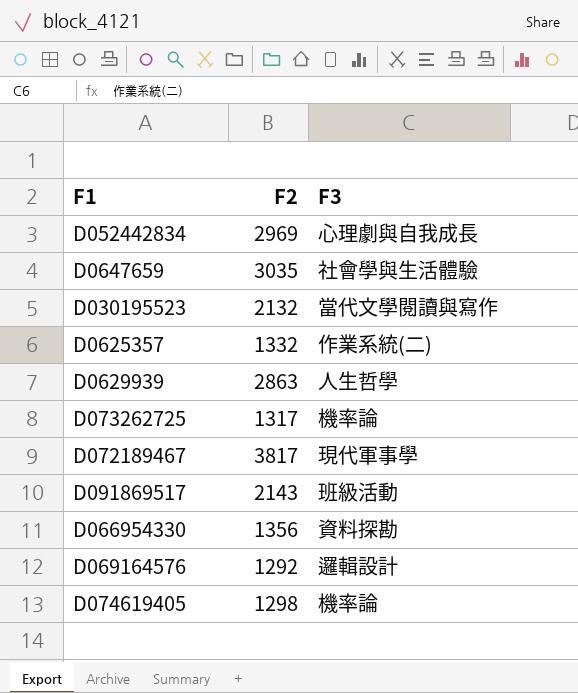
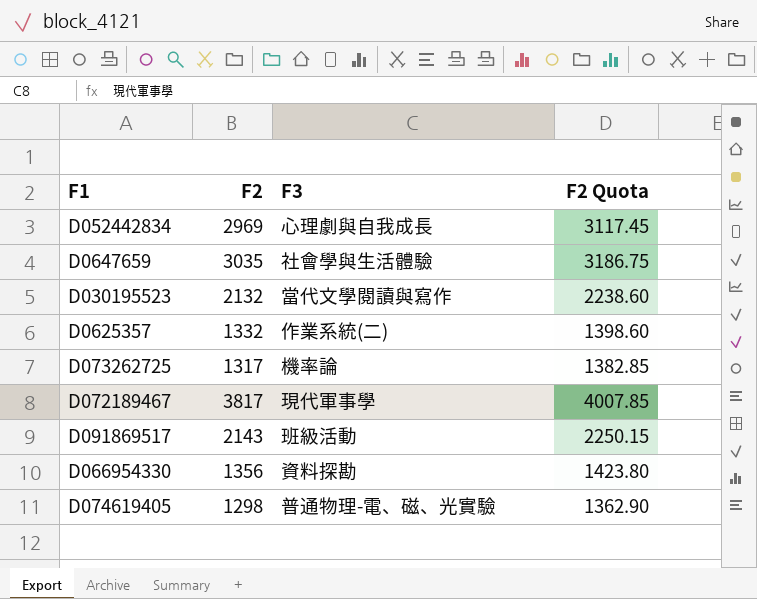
column F2 Quota | formula: none -> [F2] * 1.05
row D0629939: 2863 | 人生哲學 -> none
row D069164576: 1292 | 邏輯設計 -> none
D074619405 | F3: 機率論 -> 普通物理-電、磁、光實驗

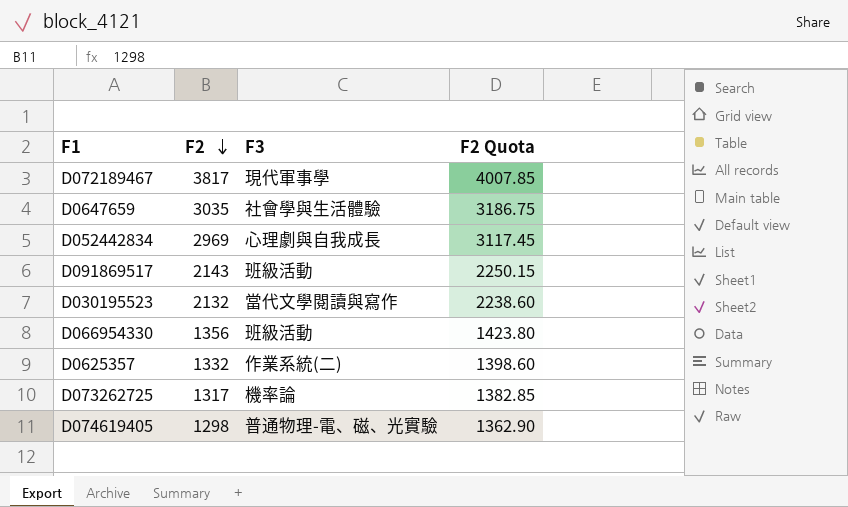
row order: none -> F2 descending
D066954330 | F3: 資料探勘 -> 班級活動

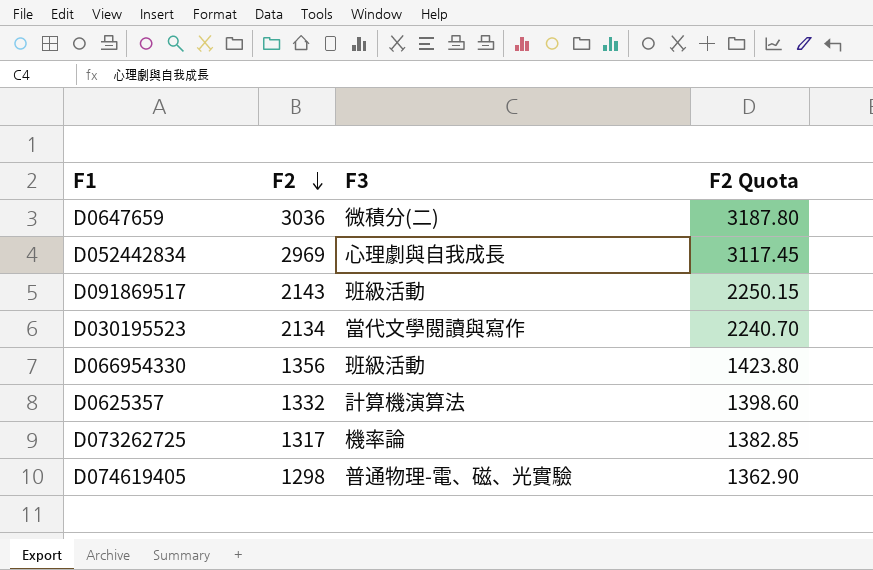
row D072189467: 3817 | 現代軍事學 | 4007.85 -> none
D0647659 | F2: 3035 -> 3036
D0647659 | F3: 社會學與生活體驗 -> 微積分(二)
D0647659 | F2 Quota: 3186.75 -> 3187.80
D030195523 | F2: 2132 -> 2134
D030195523 | F2 Quota: 2238.60 -> 2240.70
D0625357 | F3: 作業系統(二) -> 計算機演算法

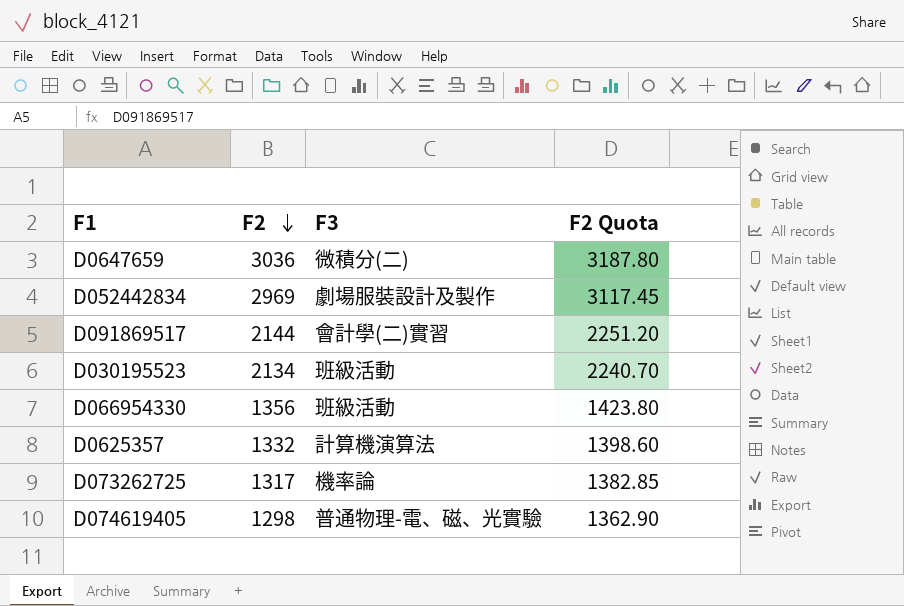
D052442834 | F3: 心理劇與自我成長 -> 劇場服裝設計及製作
D091869517 | F2: 2143 -> 2144
D091869517 | F3: 班級活動 -> 會計學(二)實習
D091869517 | F2 Quota: 2250.15 -> 2251.20
D030195523 | F3: 當代文學閱讀與寫作 -> 班級活動

